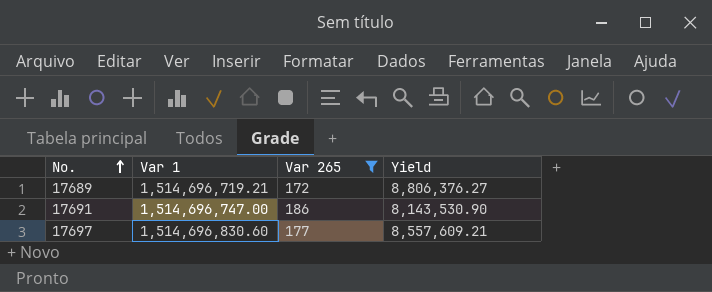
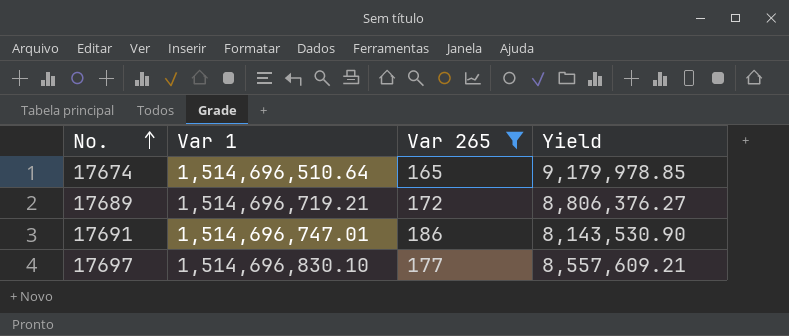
row 17674: none -> 1,514,696,510.64 | 165 | 9,179,978.85
17691 | Var 1: 1,514,696,747.00 -> 1,514,696,747.01
17697 | Var 1: 1,514,696,830.60 -> 1,514,696,830.10

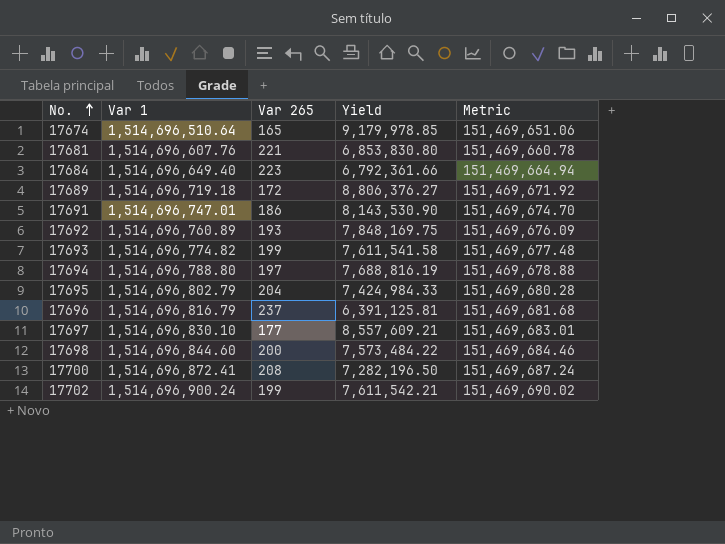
filter: Var 265 <= 186 -> none
column Metric | formula: none -> [Var 1] * 0.1
17689 | Var 1: 1,514,696,719.21 -> 1,514,696,719.18

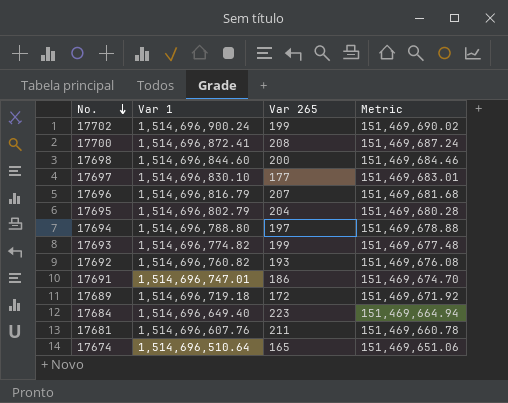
row order: No. ascending -> No. descending
column Yield | formula: [Var 1] / [Var 265] -> none
17696 | Var 265: 237 -> 207
17692 | Var 1: 1,514,696,760.89 -> 1,514,696,760.82
17692 | Metric: 151,469,676.09 -> 151,469,676.08
17681 | Var 265: 221 -> 211

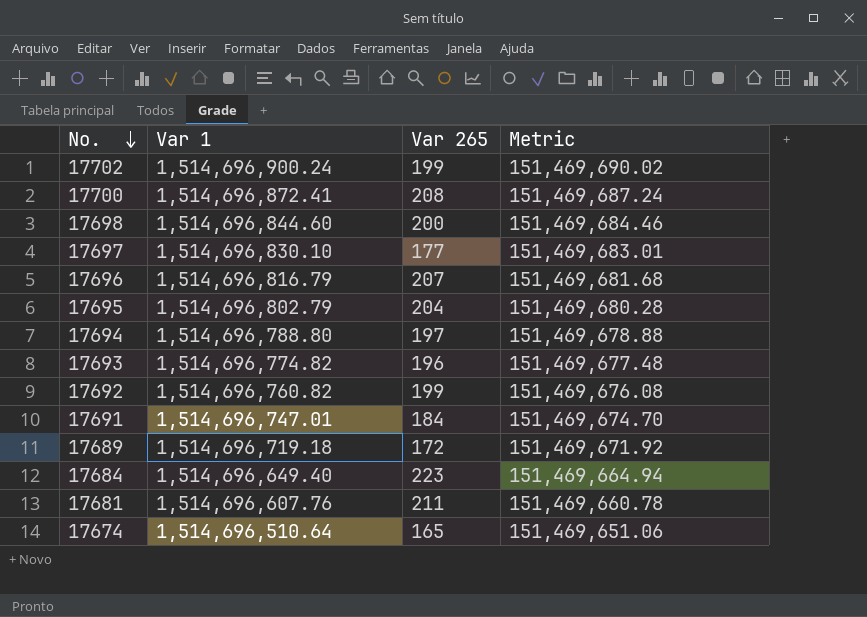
17693 | Var 265: 199 -> 196
17692 | Var 265: 193 -> 199
17691 | Var 265: 186 -> 184

